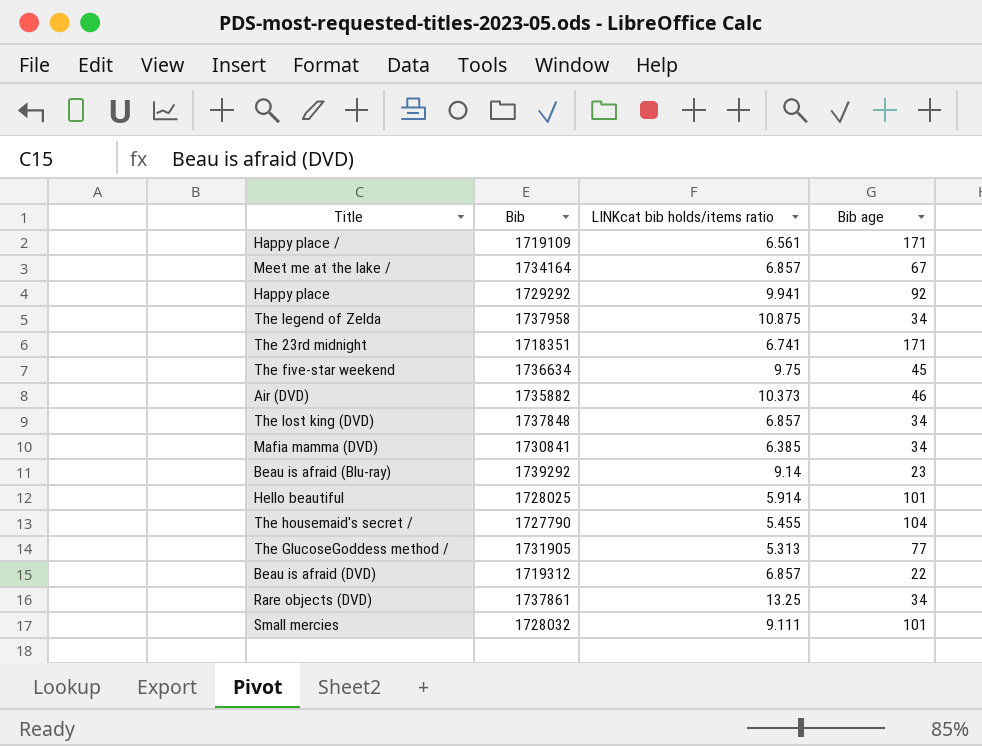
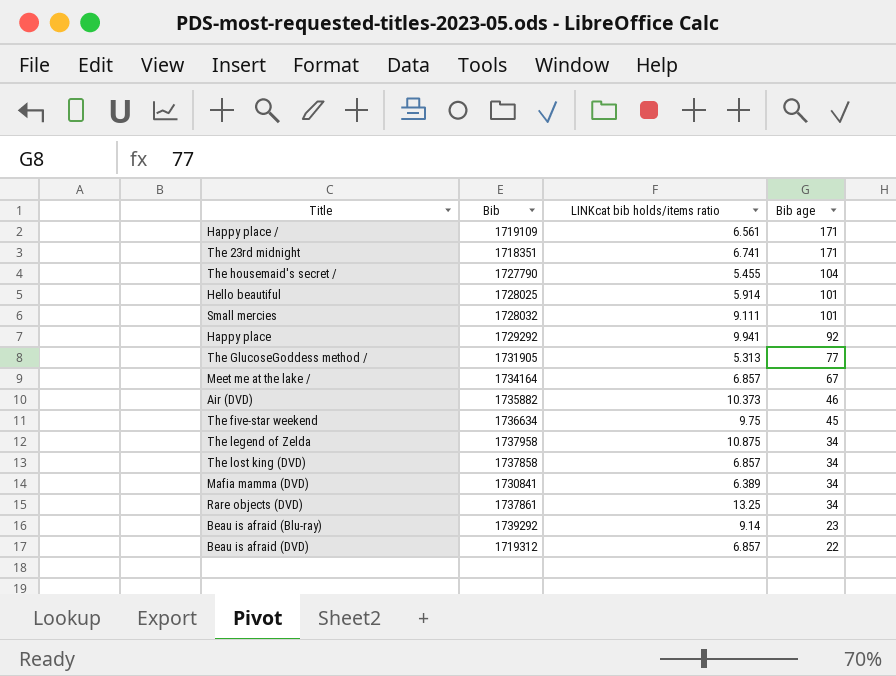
row order: none -> Bib age descending
The lost king (DVD) | Bib: 1737848 -> 1737858
Mafia mamma (DVD) | LINKcat bib holds/items ratio: 6.385 -> 6.389

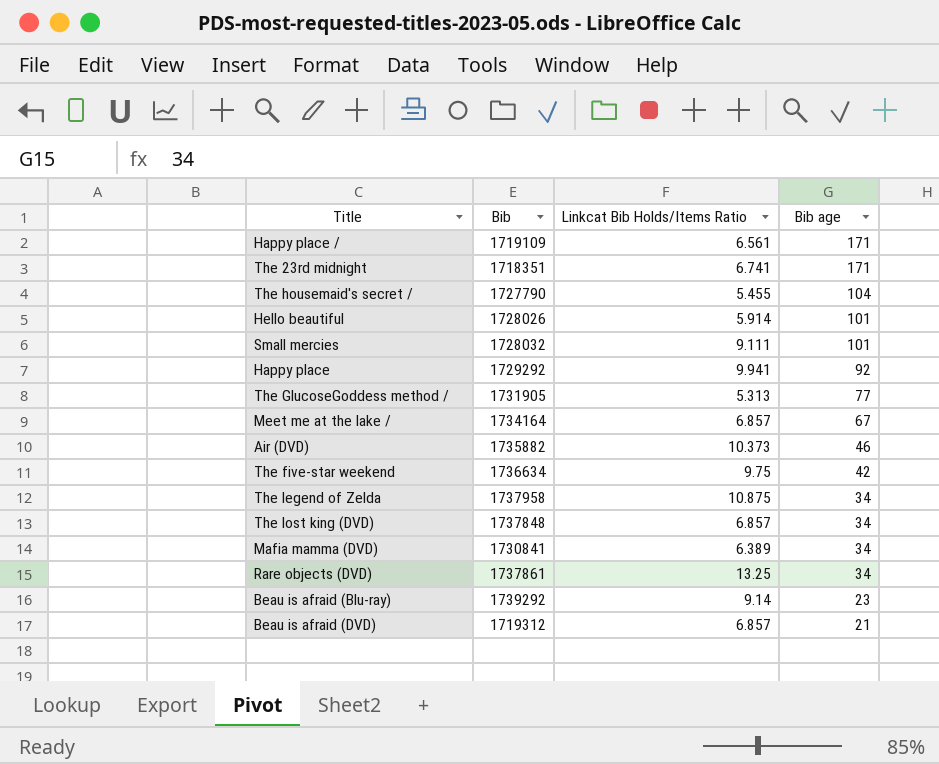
column name: LINKcat bib holds/items ratio -> Linkcat Bib Holds/Items Ratio
Hello beautiful | Bib: 1728025 -> 1728026
The five-star weekend | Bib age: 45 -> 42
The lost king (DVD) | Bib: 1737858 -> 1737848
Beau is afraid (DVD) | Bib age: 22 -> 21

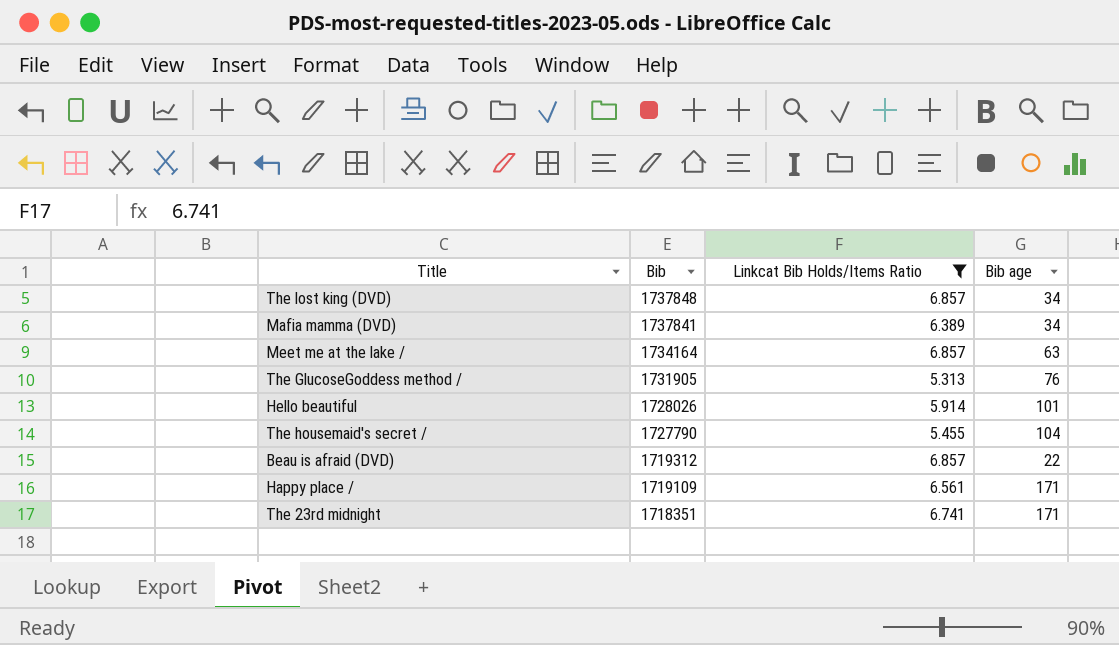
filter: none -> Linkcat Bib Holds/Items Ratio <= 6.857
row order: Bib age descending -> Bib descending
Mafia mamma (DVD) | Bib: 1730841 -> 1737841
Meet me at the lake / | Bib age: 67 -> 63
The GlucoseGoddess method / | Bib age: 77 -> 76
Beau is afraid (DVD) | Bib age: 21 -> 22

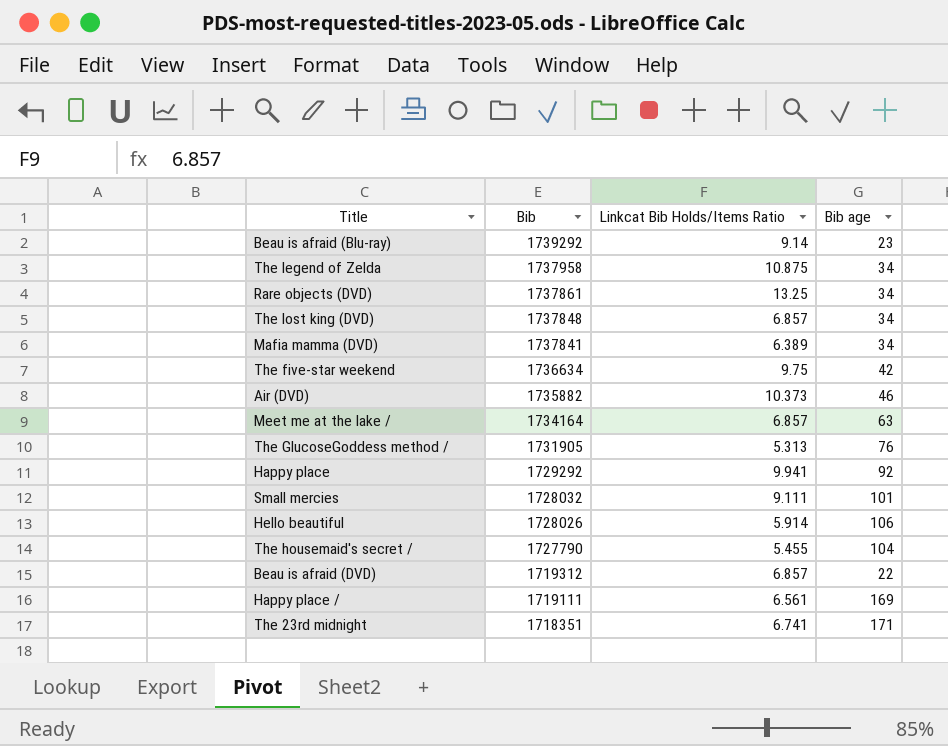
filter: Linkcat Bib Holds/Items Ratio <= 6.857 -> none
Hello beautiful | Bib age: 101 -> 106
Happy place / | Bib: 1719109 -> 1719111
Happy place / | Bib age: 171 -> 169

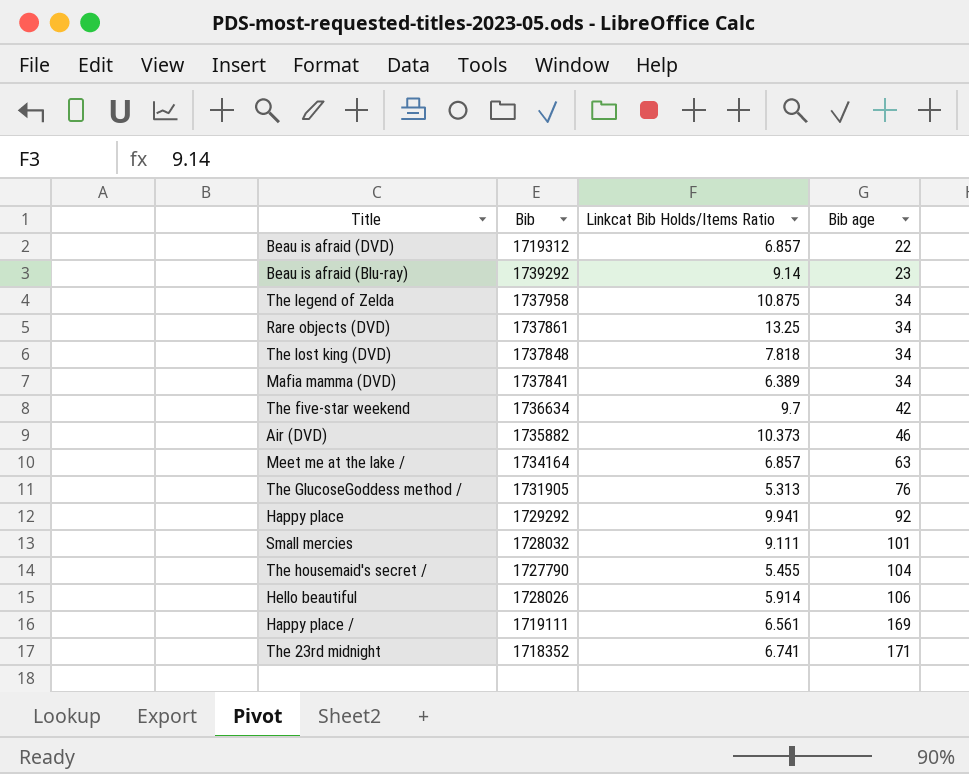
row order: Bib descending -> Bib age ascending
The lost king (DVD) | Linkcat Bib Holds/Items Ratio: 6.857 -> 7.818
The five-star weekend | Linkcat Bib Holds/Items Ratio: 9.75 -> 9.7
The 23rd midnight | Bib: 1718351 -> 1718352

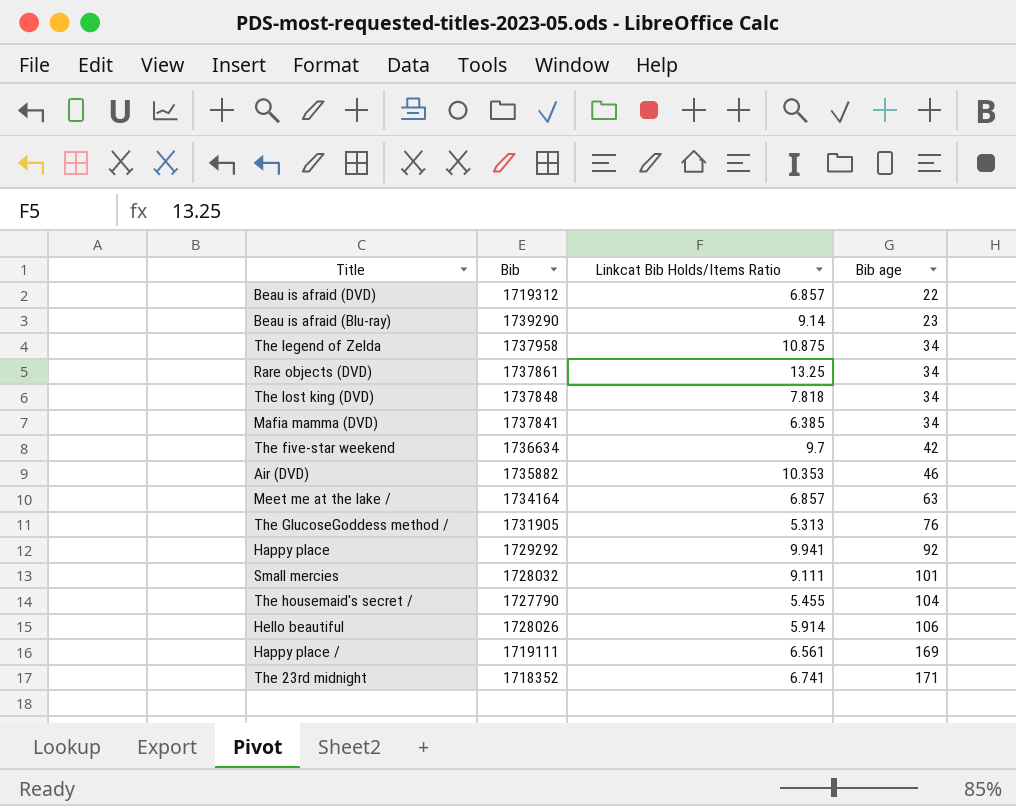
Beau is afraid (Blu-ray) | Bib: 1739292 -> 1739290
Mafia mamma (DVD) | Linkcat Bib Holds/Items Ratio: 6.389 -> 6.385
Air (DVD) | Linkcat Bib Holds/Items Ratio: 10.373 -> 10.353

